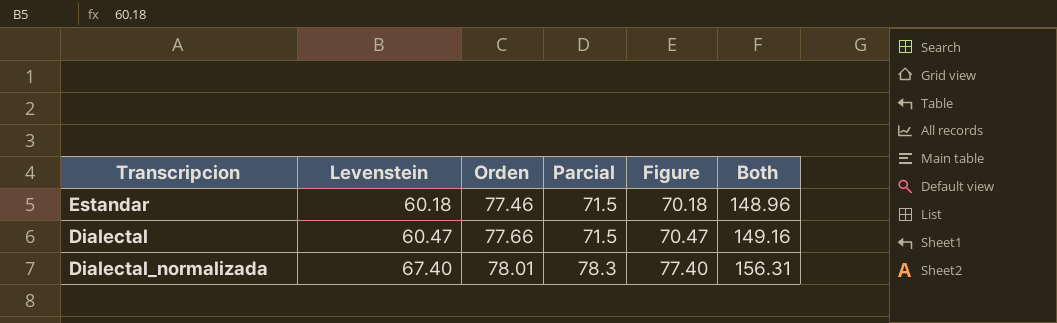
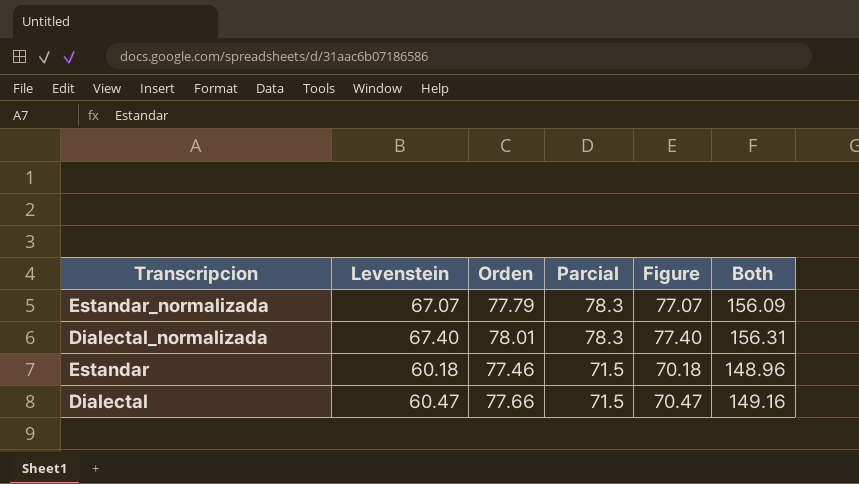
row order: Levenstein ascending -> Parcial descending
row Estandar_normalizada: none -> 67.07 | 77.79 | 78.3 | 77.07 | 156.09

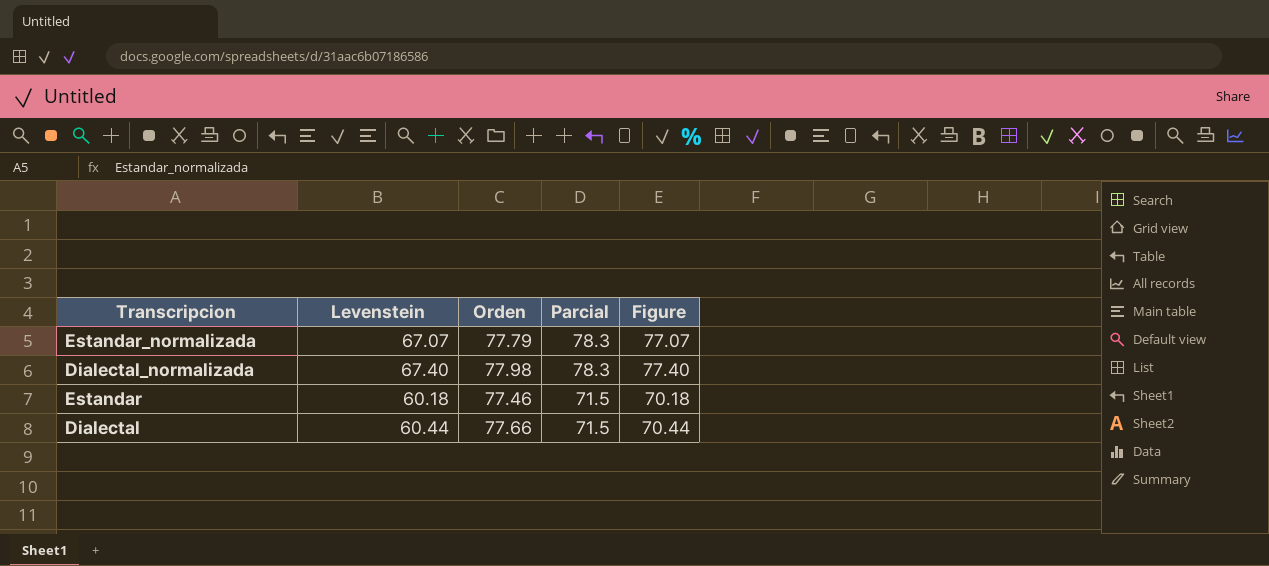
column Both | formula: [Orden] + [Parcial] -> none
Dialectal_normalizada | Orden: 78.01 -> 77.98
Dialectal | Levenstein: 60.47 -> 60.44
Dialectal | Figure: 70.47 -> 70.44

